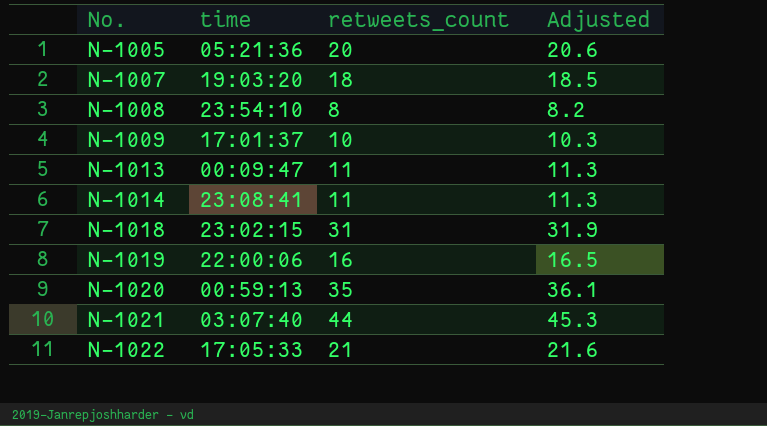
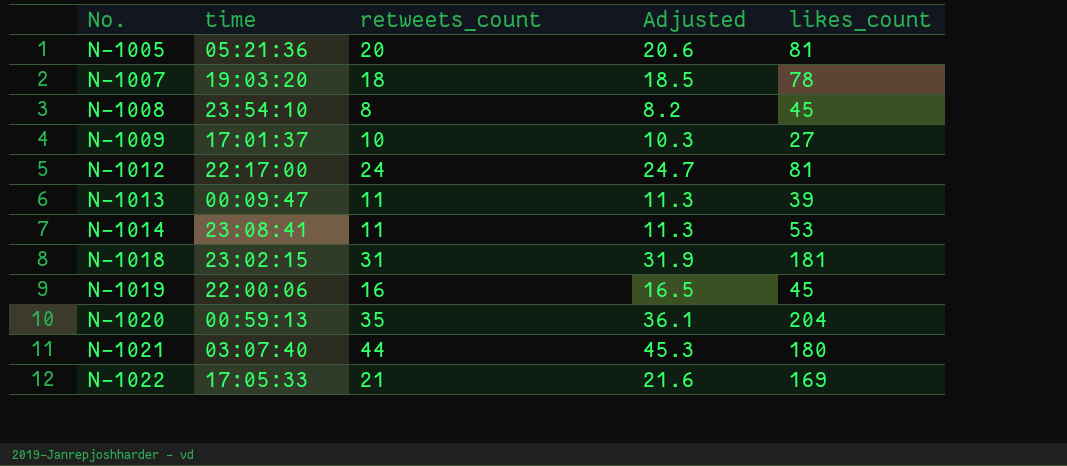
column likes_count | position: none -> 5
row N-1012: none -> 22:17:00 | 24 | 24.7 | 81

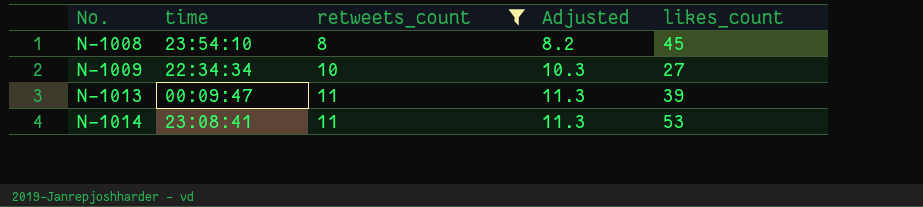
filter: none -> retweets_count <= 11
N-1009 | time: 17:01:37 -> 22:34:34

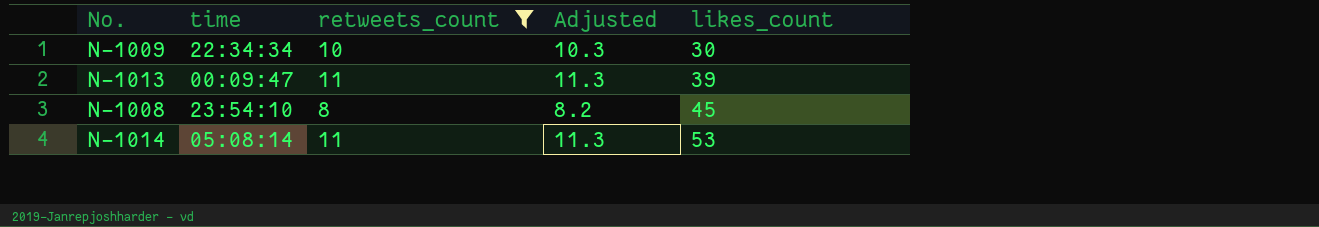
row order: No. ascending -> likes_count ascending
N-1009 | likes_count: 27 -> 30
N-1014 | time: 23:08:41 -> 05:08:14

